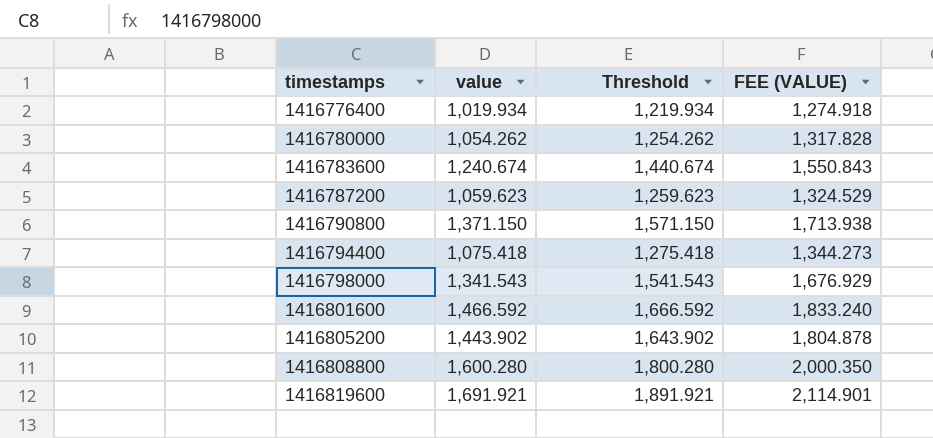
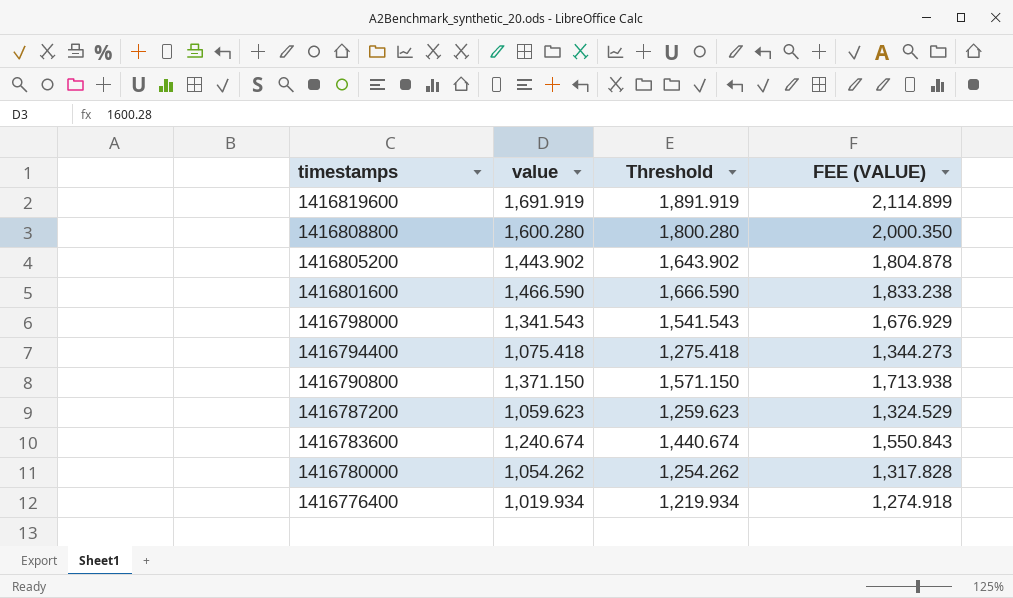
row order: timestamps ascending -> timestamps descending
1416819600 | value: 1,691.921 -> 1,691.919
1416819600 | Threshold: 1,891.921 -> 1,891.919
1416819600 | FEE (VALUE): 2,114.901 -> 2,114.899
1416801600 | value: 1,466.592 -> 1,466.590
1416801600 | Threshold: 1,666.592 -> 1,666.590
1416801600 | FEE (VALUE): 1,833.240 -> 1,833.238

